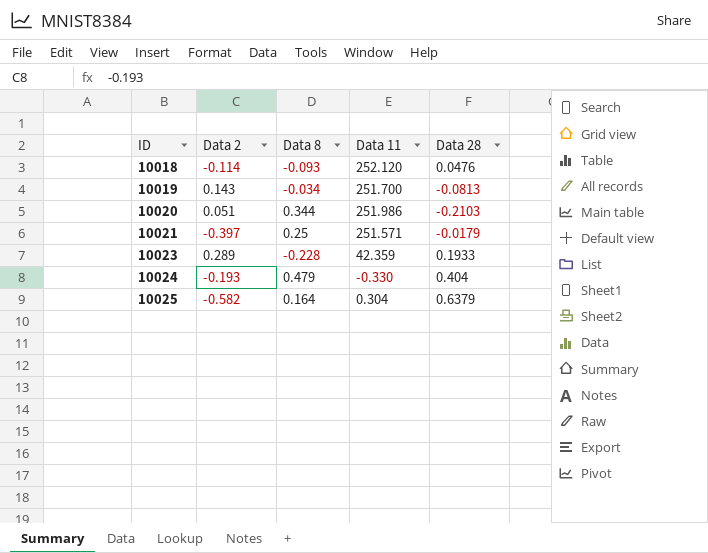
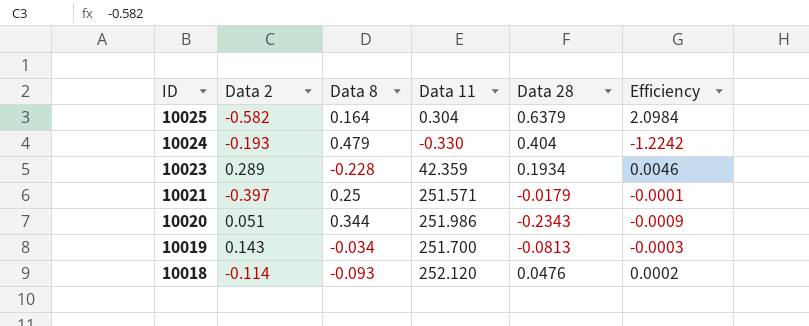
row order: ID ascending -> ID descending
column Efficiency | formula: none -> [Data 28] / [Data 11]
10023 | Data 28: 0.1933 -> 0.1934
10020 | Data 28: -0.2103 -> -0.2343

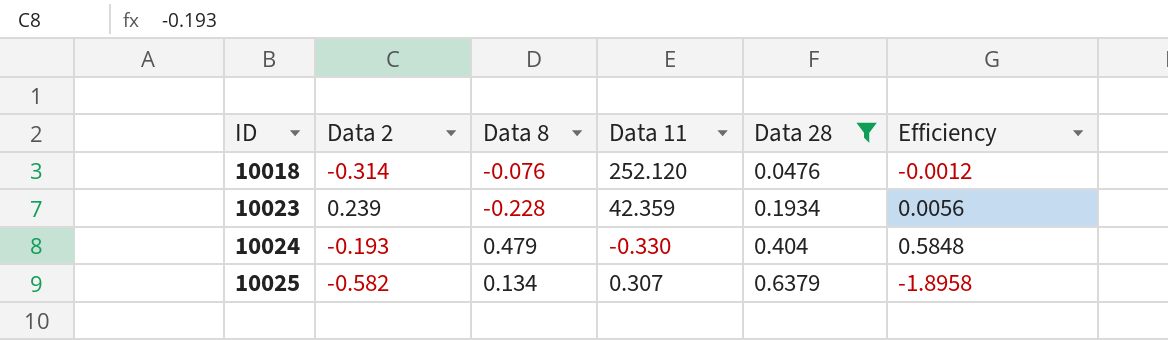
filter: none -> Data 28 >= 0.0476
row order: ID descending -> ID ascending
column Efficiency | formula: [Data 28] / [Data 11] -> [Data 2] / [Data 11]
10018 | Data 2: -0.114 -> -0.314
10018 | Data 8: -0.093 -> -0.076
10023 | Data 2: 0.289 -> 0.239
10025 | Data 8: 0.164 -> 0.134
10025 | Data 11: 0.304 -> 0.307

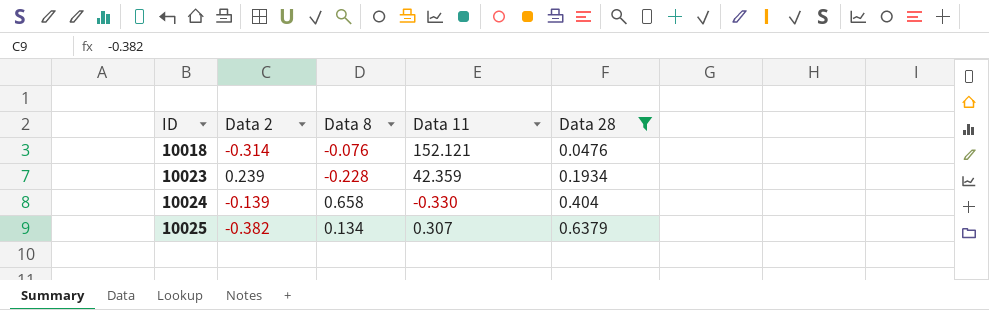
column Efficiency | formula: [Data 2] / [Data 11] -> none
10018 | Data 11: 252.120 -> 152.121
10024 | Data 2: -0.193 -> -0.139
10024 | Data 8: 0.479 -> 0.658
10025 | Data 2: -0.582 -> -0.382

